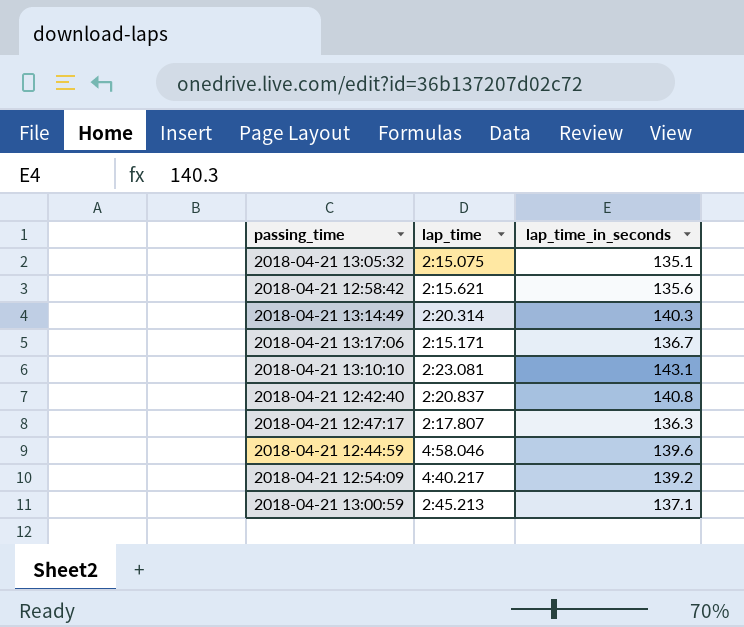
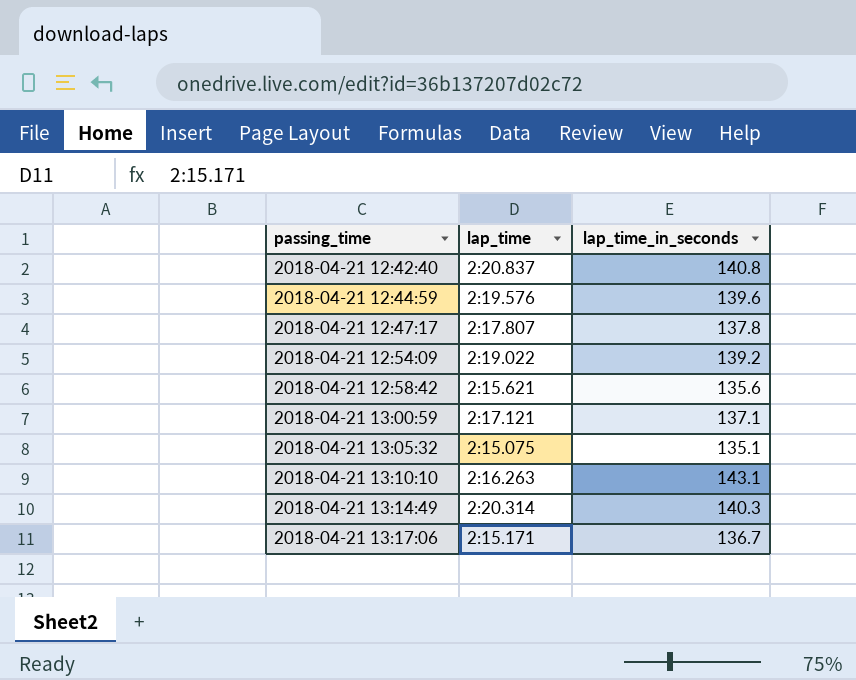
row order: none -> passing_time ascending
2018-04-21 12:44:59 | lap_time: 4:58.046 -> 2:19.576
2018-04-21 12:47:17 | lap_time_in_seconds: 136.3 -> 137.8
2018-04-21 12:54:09 | lap_time: 4:40.217 -> 2:19.022
2018-04-21 13:00:59 | lap_time: 2:45.213 -> 2:17.121
2018-04-21 13:10:10 | lap_time: 2:23.081 -> 2:16.263

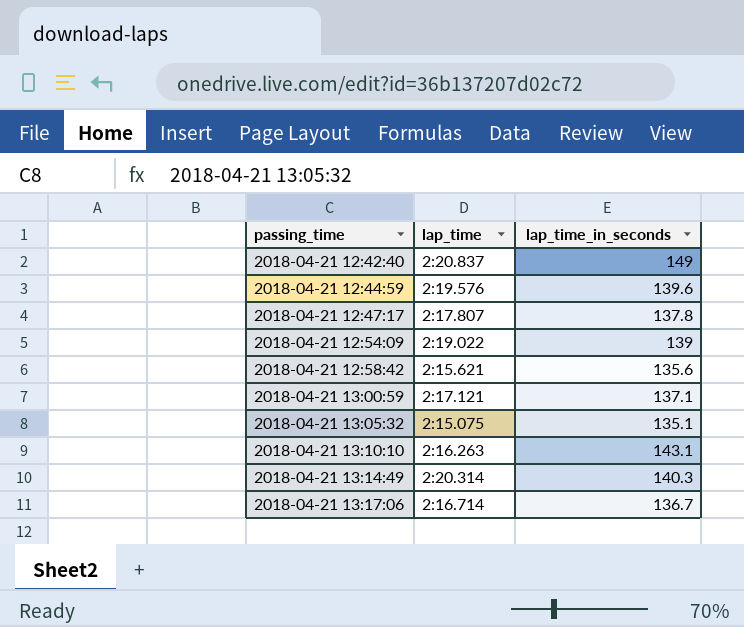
2018-04-21 12:42:40 | lap_time_in_seconds: 140.8 -> 149
2018-04-21 12:54:09 | lap_time_in_seconds: 139.2 -> 139
2018-04-21 13:17:06 | lap_time: 2:15.171 -> 2:16.714

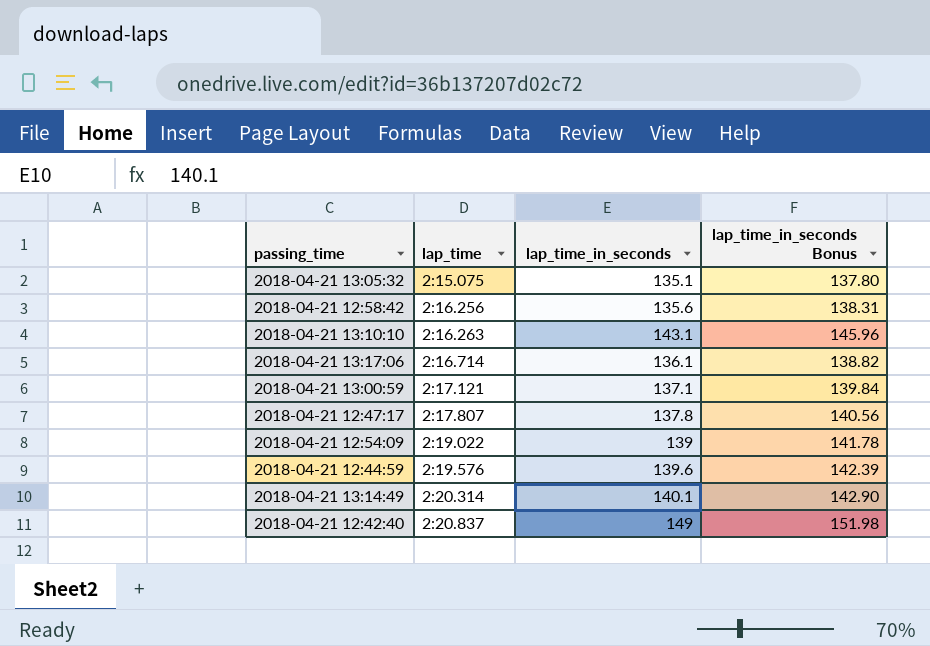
row order: passing_time ascending -> lap_time ascending
column lap_time_in_seconds Bonus | formula: none -> [lap_time_in_seconds] * 1.02
2018-04-21 12:58:42 | lap_time: 2:15.621 -> 2:16.256
2018-04-21 13:17:06 | lap_time_in_seconds: 136.7 -> 136.1
2018-04-21 13:14:49 | lap_time_in_seconds: 140.3 -> 140.1

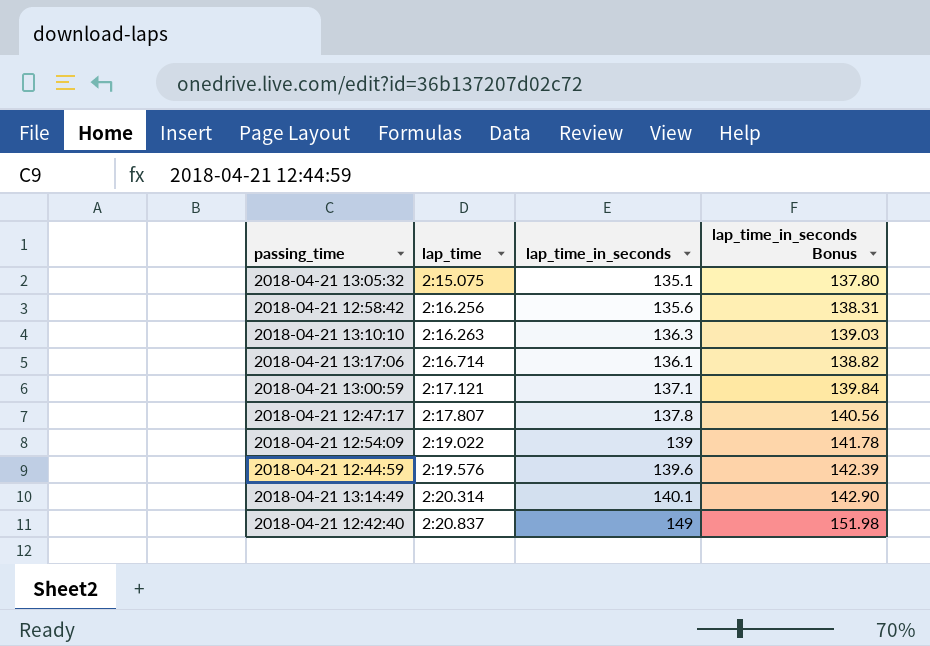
2018-04-21 13:10:10 | lap_time_in_seconds: 143.1 -> 136.3
2018-04-21 13:10:10 | lap_time_in_seconds Bonus: 145.96 -> 139.03

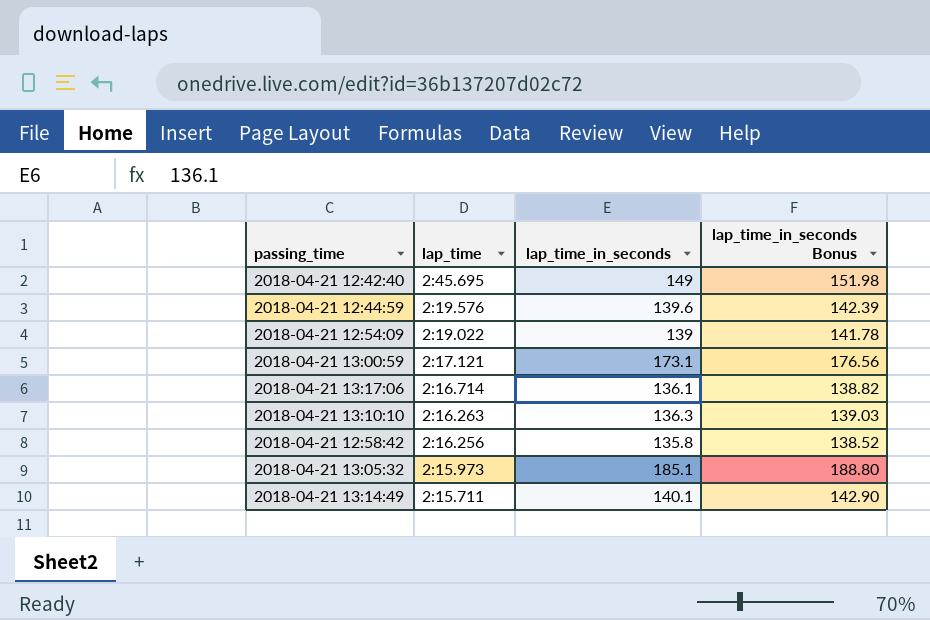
row order: lap_time ascending -> lap_time descending
row 2018-04-21 12:47:17: 2:17.807 | 137.8 | 140.56 -> none
2018-04-21 12:42:40 | lap_time: 2:20.837 -> 2:45.695
2018-04-21 13:00:59 | lap_time_in_seconds: 137.1 -> 173.1
2018-04-21 13:00:59 | lap_time_in_seconds Bonus: 139.84 -> 176.56
2018-04-21 12:58:42 | lap_time_in_seconds: 135.6 -> 135.8
2018-04-21 12:58:42 | lap_time_in_seconds Bonus: 138.31 -> 138.52
2018-04-21 13:05:32 | lap_time: 2:15.075 -> 2:15.973
2018-04-21 13:05:32 | lap_time_in_seconds: 135.1 -> 185.1
2018-04-21 13:05:32 | lap_time_in_seconds Bonus: 137.80 -> 188.80
2018-04-21 13:14:49 | lap_time: 2:20.314 -> 2:15.711

